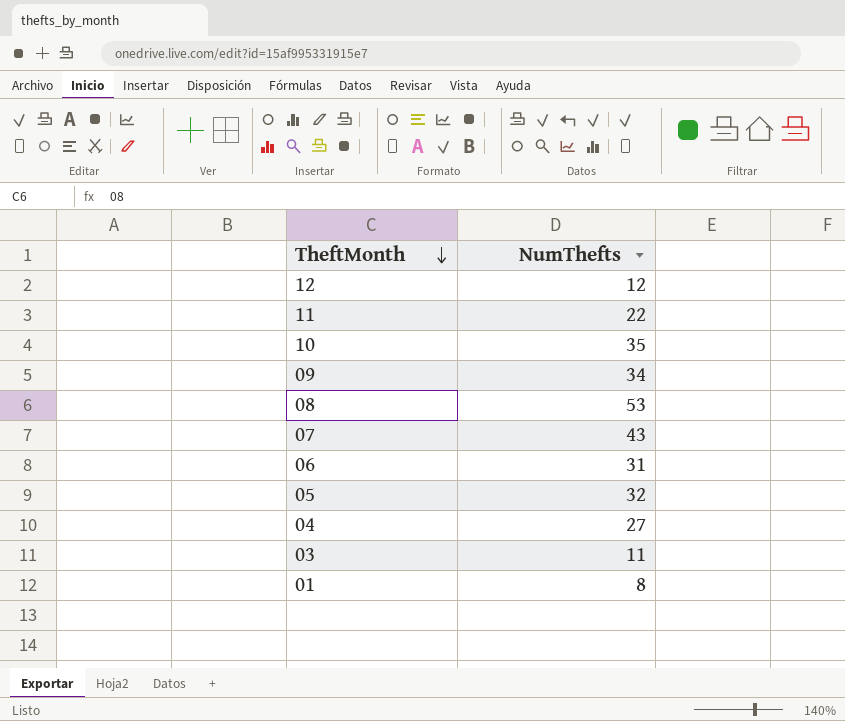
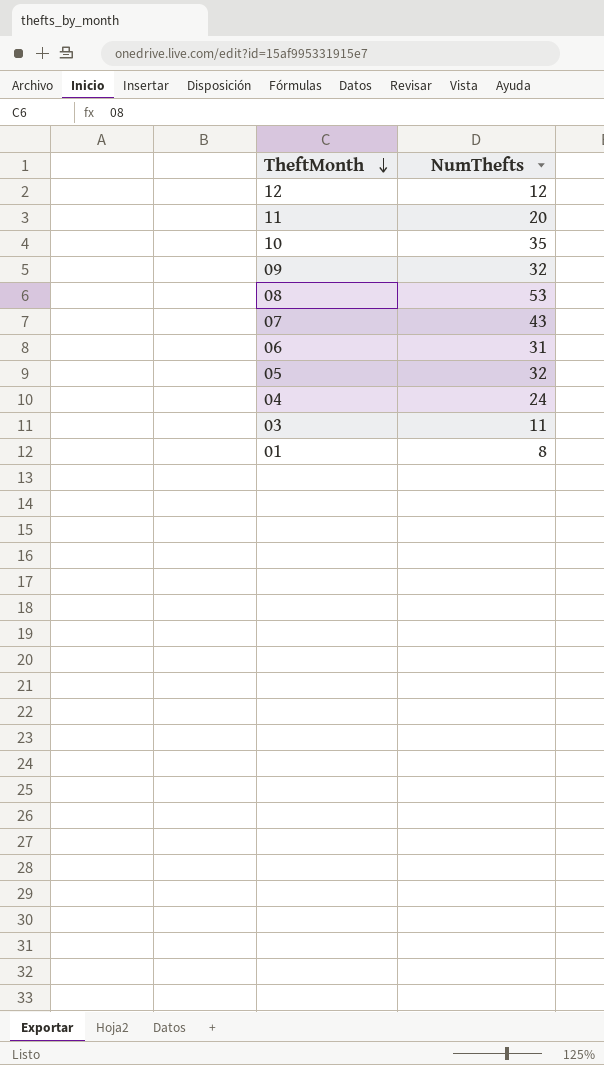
11 | NumThefts: 22 -> 20
09 | NumThefts: 34 -> 32
04 | NumThefts: 27 -> 24

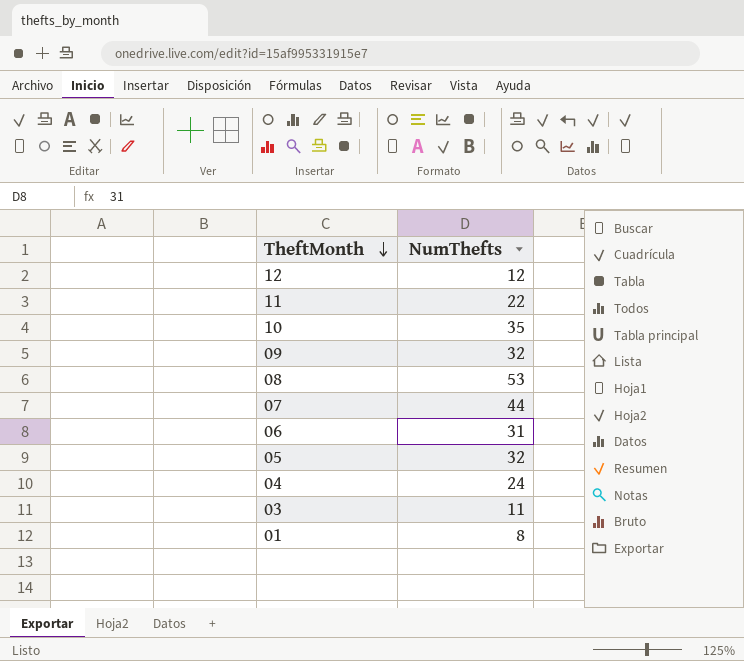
11 | NumThefts: 20 -> 22
07 | NumThefts: 43 -> 44

